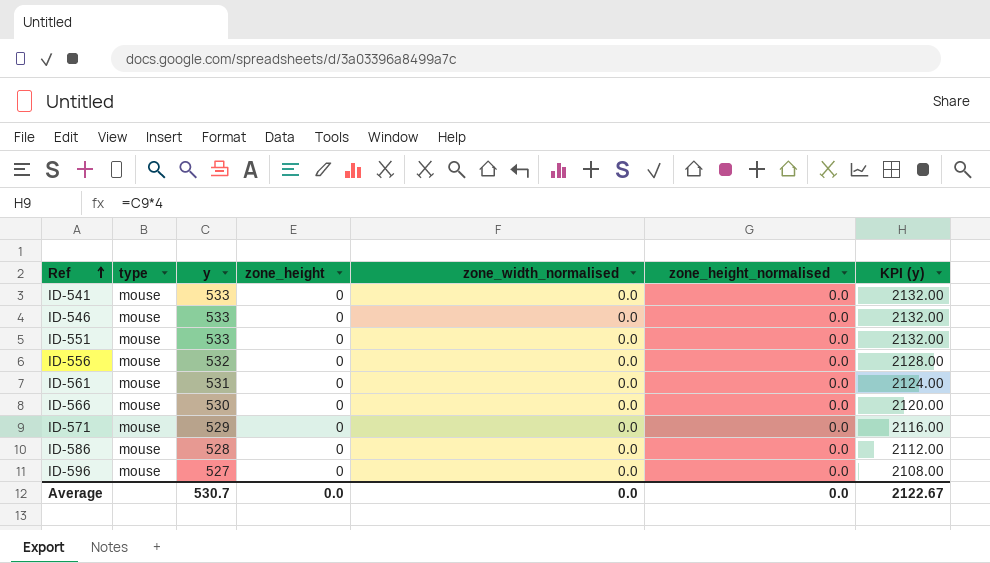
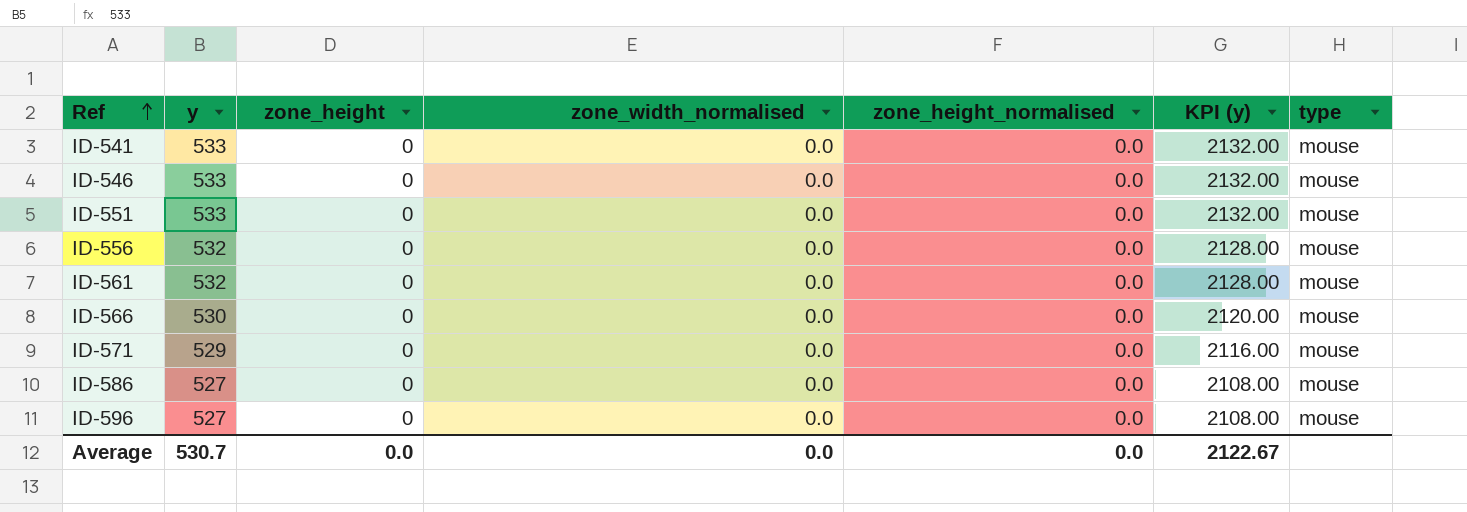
column type | position: 2 -> 7
ID-561 | y: 531 -> 532
ID-561 | KPI (y): 2124.00 -> 2128.00
ID-586 | y: 528 -> 527
ID-586 | KPI (y): 2112.00 -> 2108.00

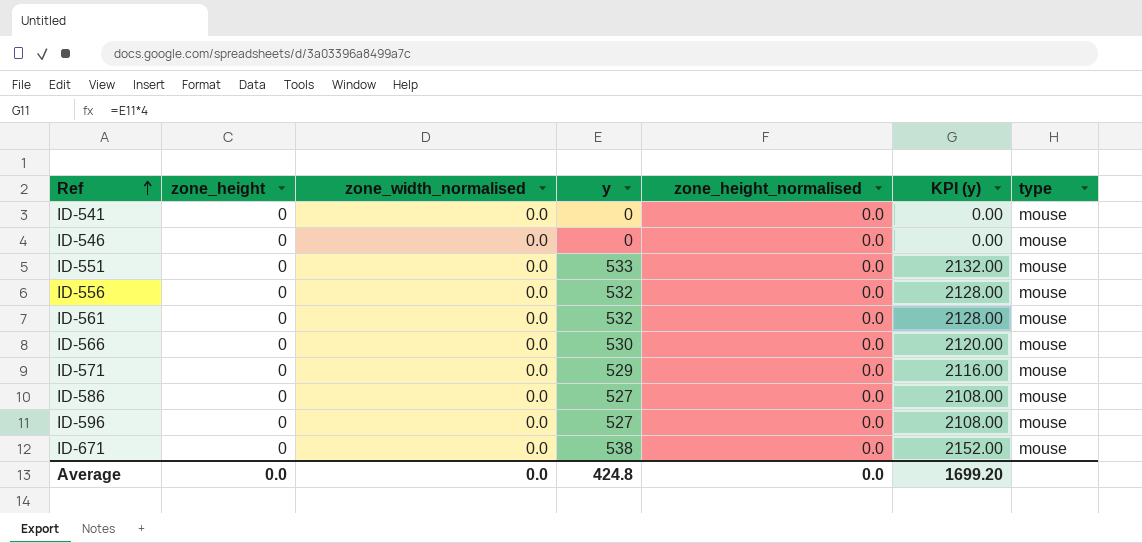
column y | position: 2 -> 4
ID-541 | y: 533 -> 0
ID-541 | KPI (y): 2132.00 -> 0.00
ID-546 | y: 533 -> 0
ID-546 | KPI (y): 2132.00 -> 0.00
row ID-671: none -> 0 | 0.0 | 538 | 0.0 | 2152.00 | mouse
Average | y: 530.7 -> 424.8
Average | KPI (y): 2122.67 -> 1699.20

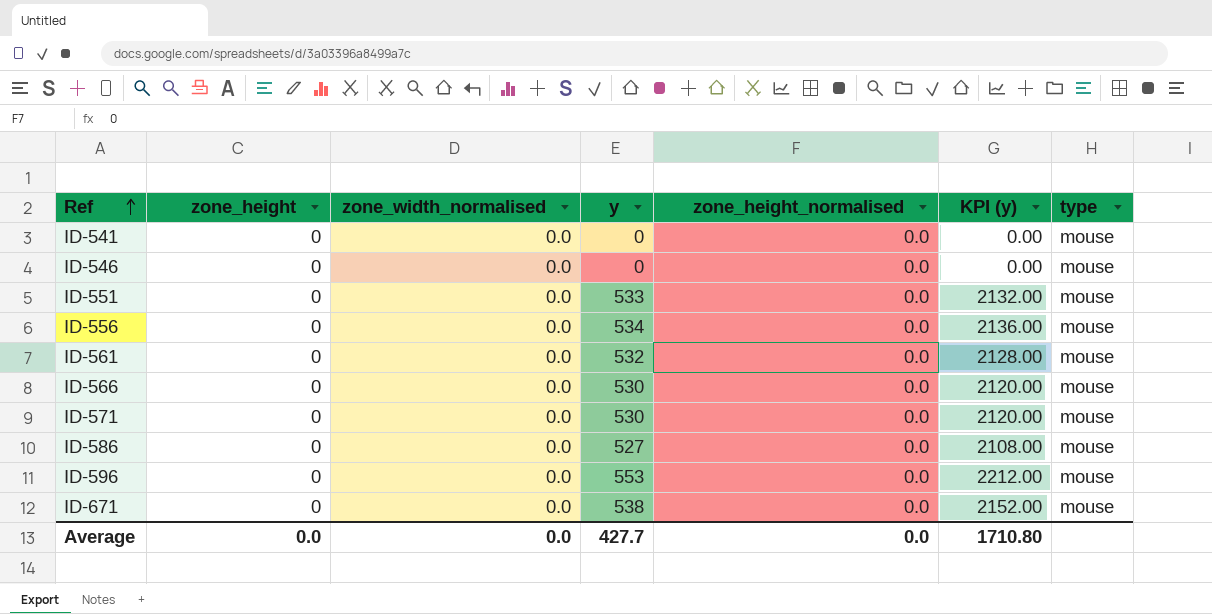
ID-556 | y: 532 -> 534
ID-556 | KPI (y): 2128.00 -> 2136.00
ID-571 | y: 529 -> 530
ID-571 | KPI (y): 2116.00 -> 2120.00
ID-596 | y: 527 -> 553
ID-596 | KPI (y): 2108.00 -> 2212.00
Average | y: 424.8 -> 427.7
Average | KPI (y): 1699.20 -> 1710.80

